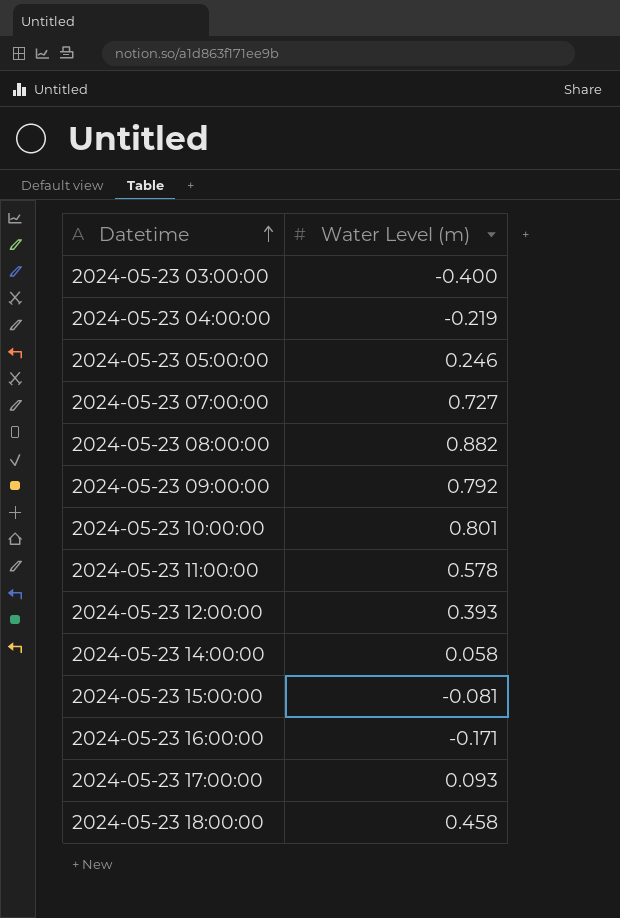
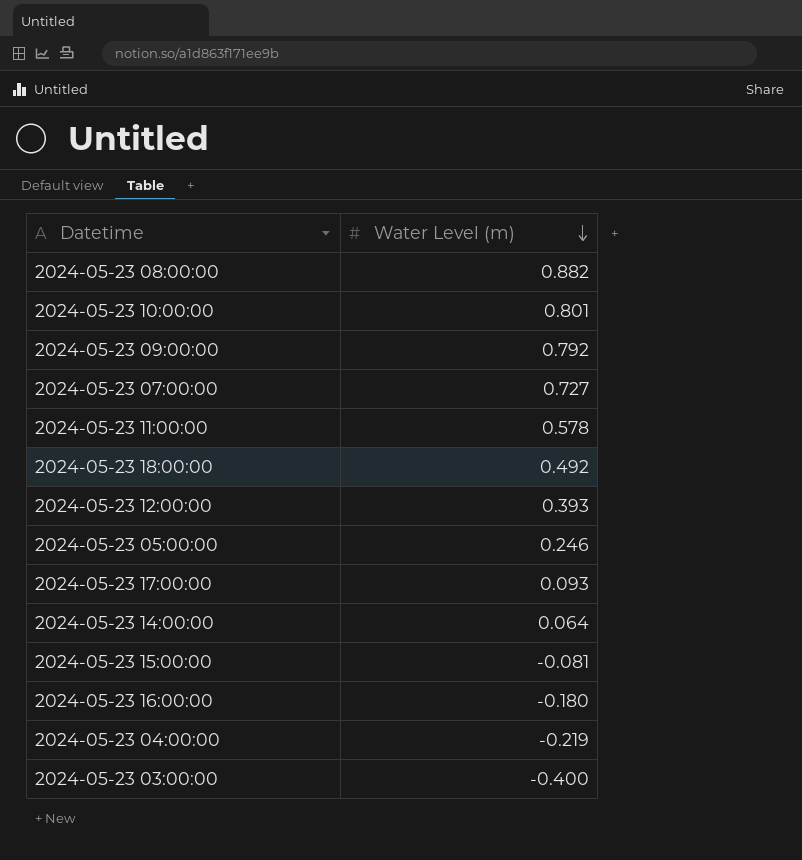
row order: Datetime ascending -> Water Level (m) descending
2024-05-23 18:00:00 | Water Level (m): 0.458 -> 0.492
2024-05-23 14:00:00 | Water Level (m): 0.058 -> 0.064
2024-05-23 16:00:00 | Water Level (m): -0.171 -> -0.180

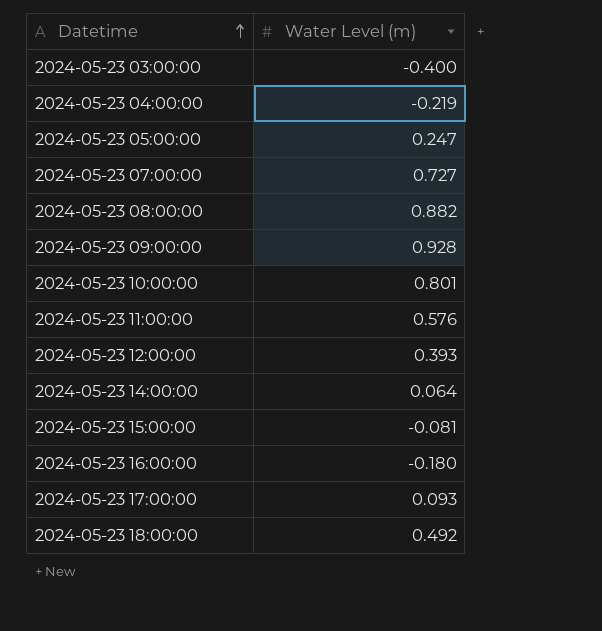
row order: Water Level (m) descending -> Datetime ascending
2024-05-23 05:00:00 | Water Level (m): 0.246 -> 0.247
2024-05-23 09:00:00 | Water Level (m): 0.792 -> 0.928
2024-05-23 11:00:00 | Water Level (m): 0.578 -> 0.576

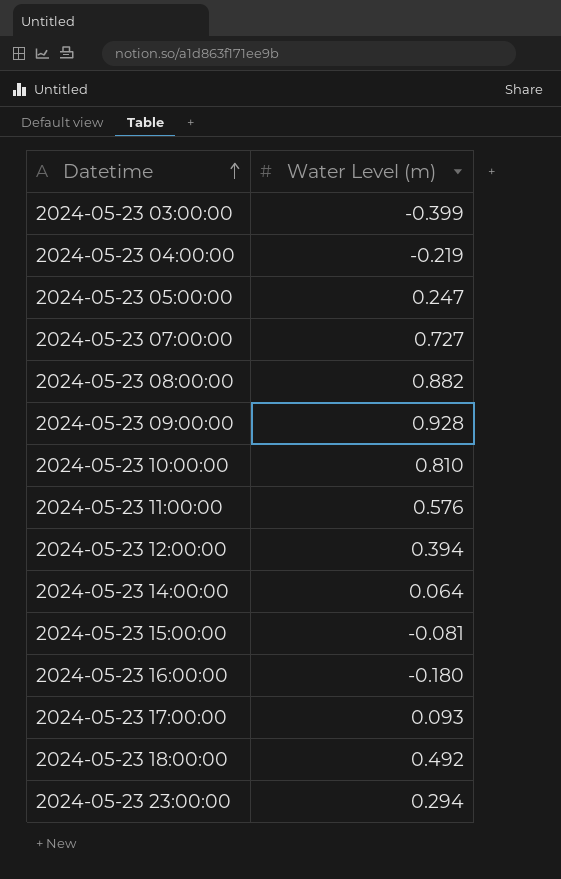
2024-05-23 03:00:00 | Water Level (m): -0.400 -> -0.399
2024-05-23 10:00:00 | Water Level (m): 0.801 -> 0.810
2024-05-23 12:00:00 | Water Level (m): 0.393 -> 0.394
row 2024-05-23 23:00:00: none -> 0.294

